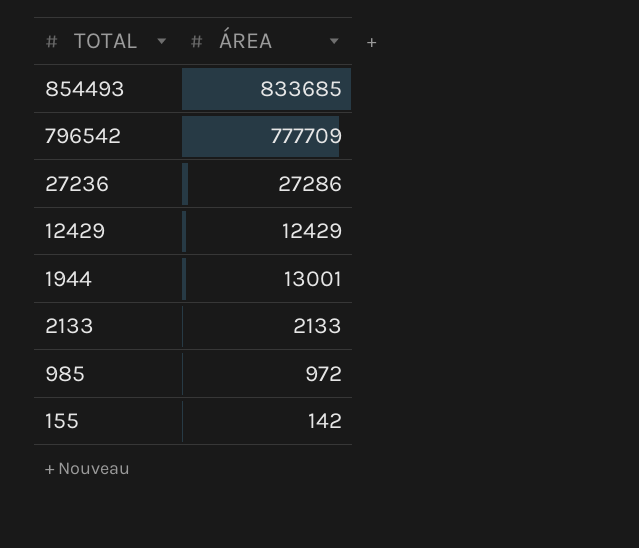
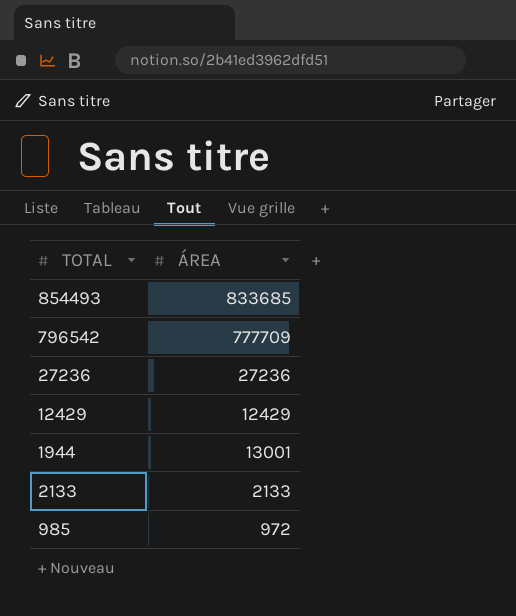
row 155: 142 -> none
27236 | ÁREA: 27286 -> 27236

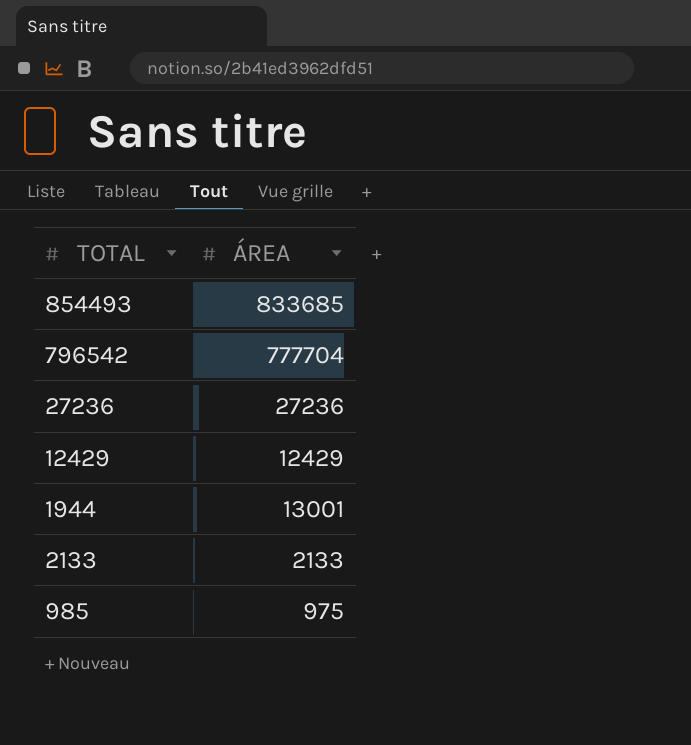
796542 | ÁREA: 777709 -> 777704
985 | ÁREA: 972 -> 975

